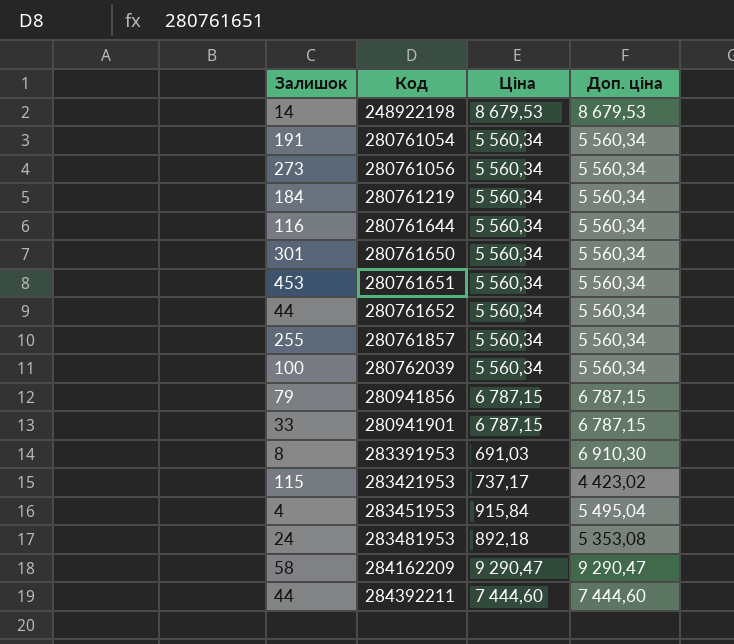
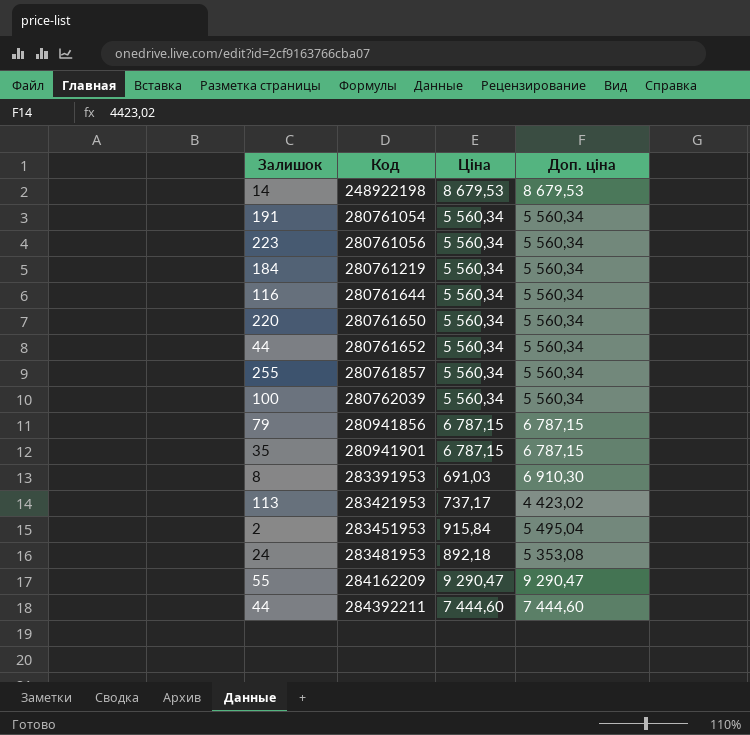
row 280761651: 453 | 5 560,34 | 5 560,34 -> none
280761056 | Залишок: 273 -> 223
280761650 | Залишок: 301 -> 220
280941901 | Залишок: 33 -> 35
283421953 | Залишок: 115 -> 113
283451953 | Залишок: 4 -> 2
284162209 | Залишок: 58 -> 55

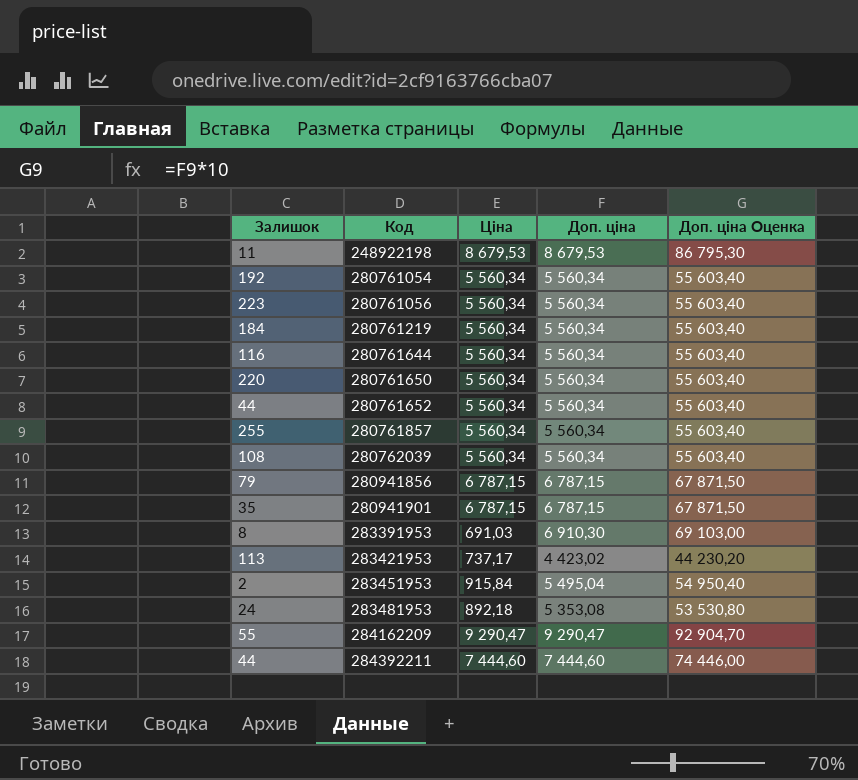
column Доп. ціна Оценка | formula: none -> [Доп. ціна] * 10
248922198 | Залишок: 14 -> 11
280761054 | Залишок: 191 -> 192
280762039 | Залишок: 100 -> 108

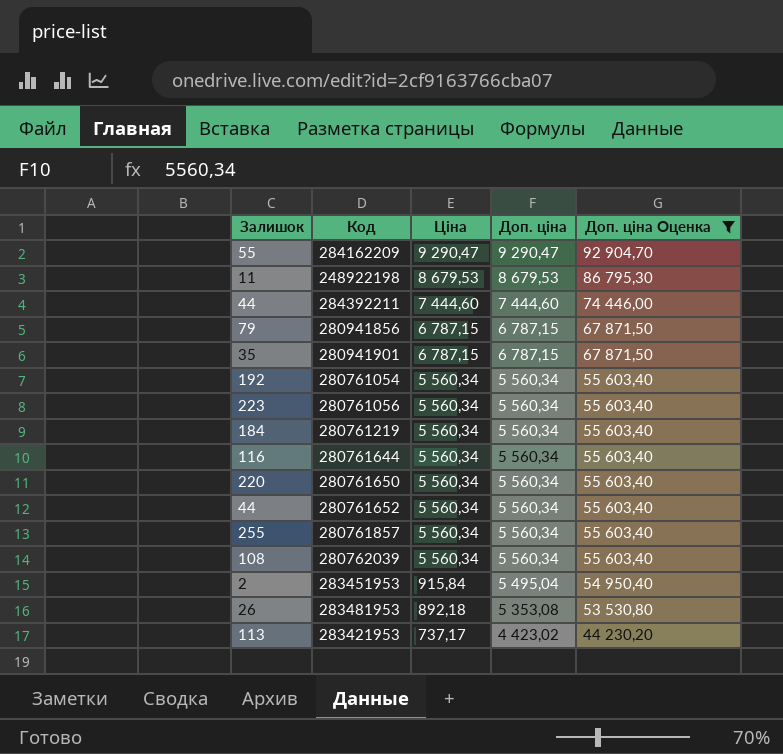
filter: none -> Доп. ціна Оценка != 69 103,00
row order: Код ascending -> Ціна descending
283481953 | Залишок: 24 -> 26

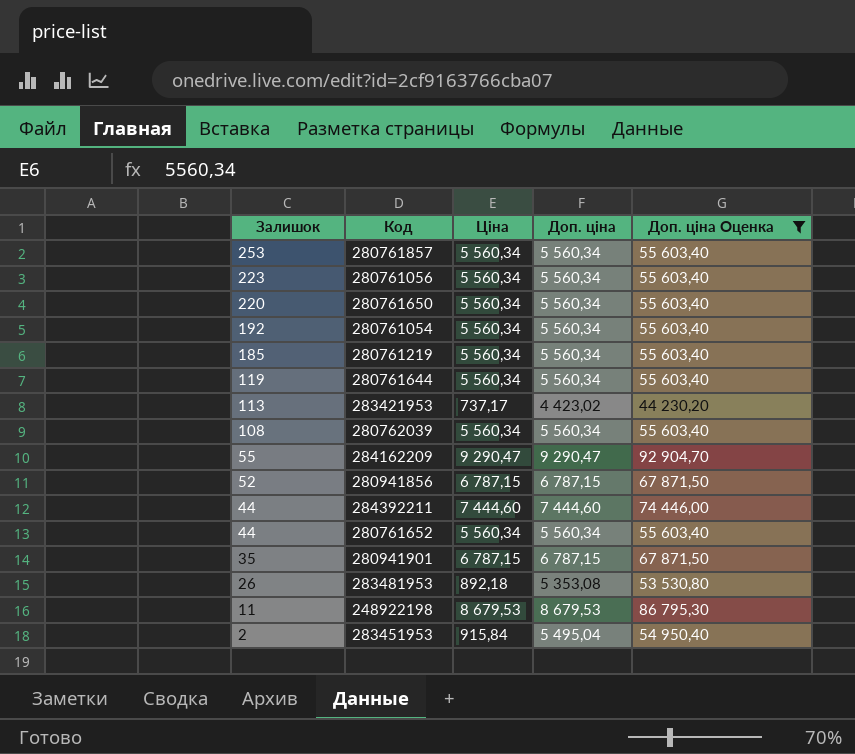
row order: Ціна descending -> Залишок descending
280761857 | Залишок: 255 -> 253
280761219 | Залишок: 184 -> 185
280761644 | Залишок: 116 -> 119
280941856 | Залишок: 79 -> 52

